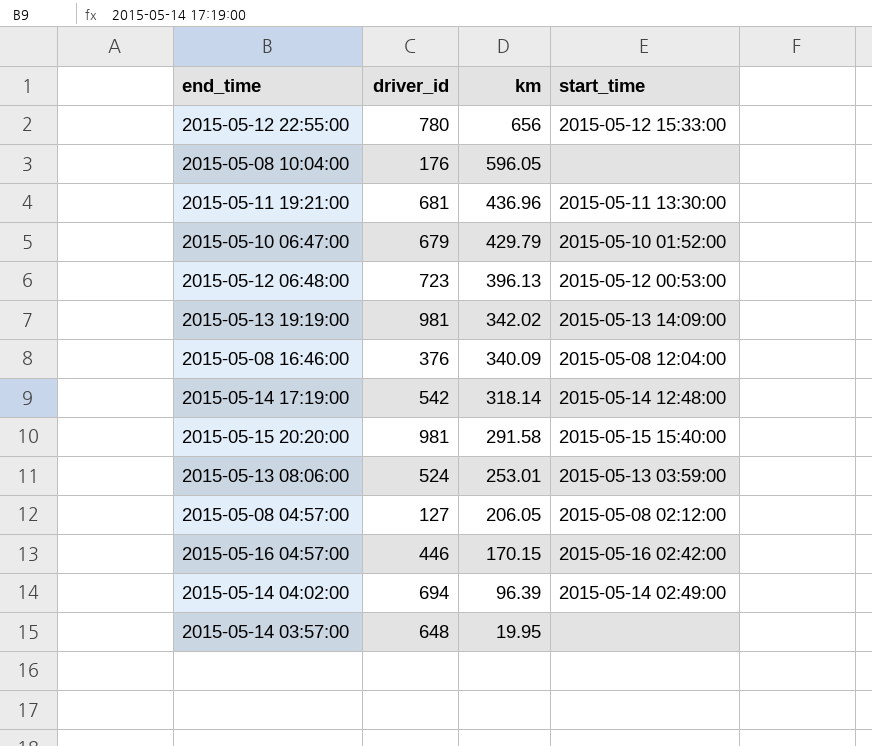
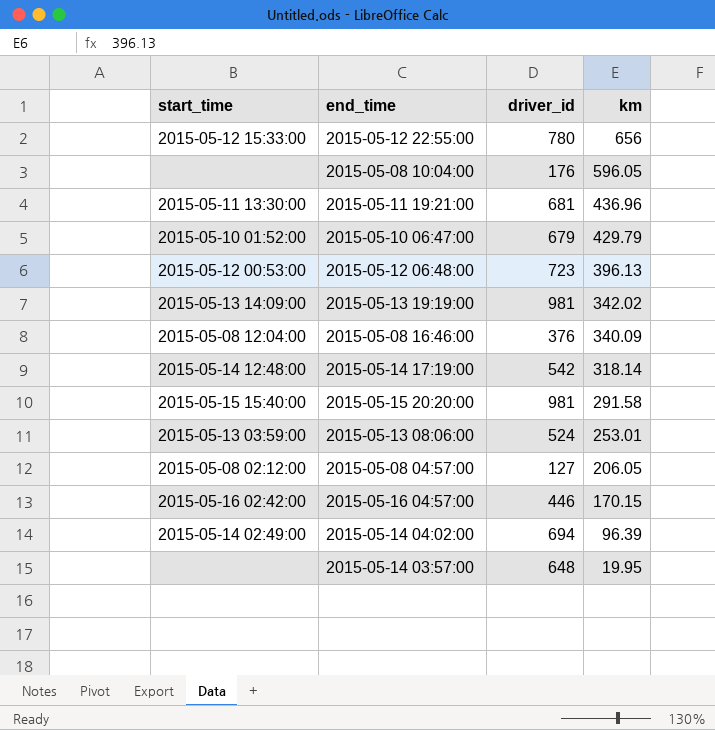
column start_time | position: 4 -> 1

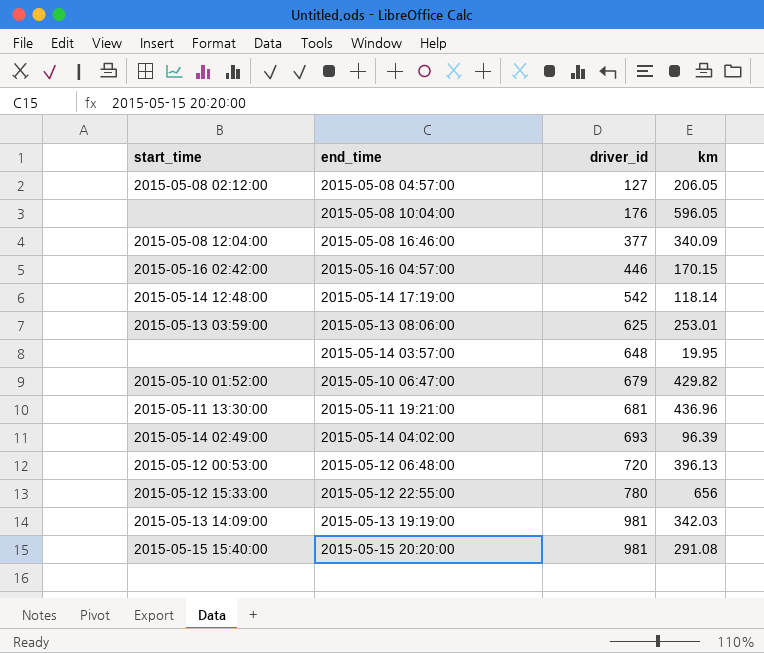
row order: km descending -> driver_id ascending
2015-05-08 16:46:00 | driver_id: 376 -> 377
2015-05-14 17:19:00 | km: 318.14 -> 118.14
2015-05-13 08:06:00 | driver_id: 524 -> 625
2015-05-10 06:47:00 | km: 429.79 -> 429.82
2015-05-14 04:02:00 | driver_id: 694 -> 693
2015-05-12 06:48:00 | driver_id: 723 -> 720
2015-05-13 19:19:00 | km: 342.02 -> 342.03
2015-05-15 20:20:00 | km: 291.58 -> 291.08

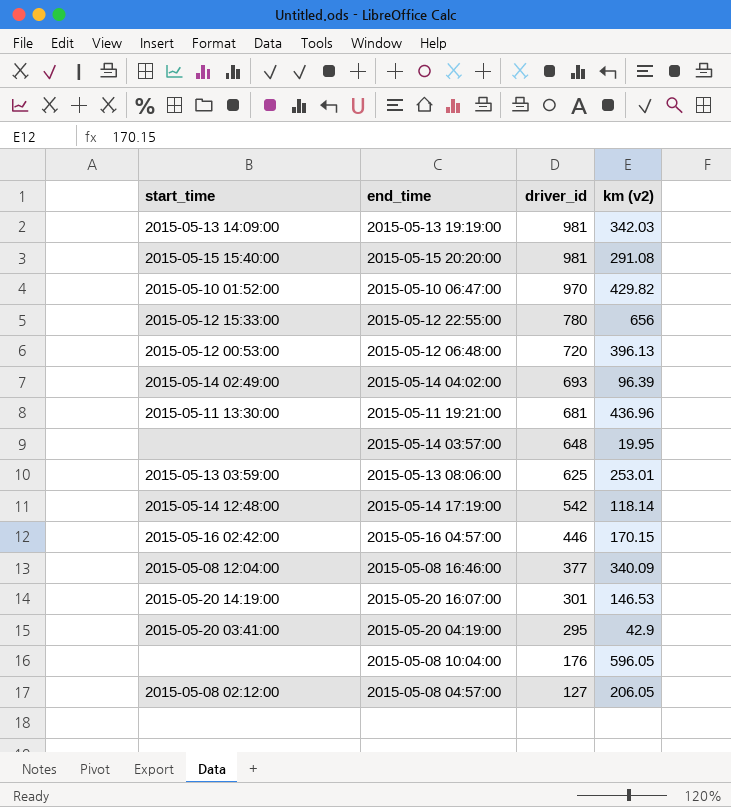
row order: driver_id ascending -> driver_id descending
column name: km -> km (v2)
2015-05-10 06:47:00 | driver_id: 679 -> 970
row 2015-05-20 16:07:00: none -> 2015-05-20 14:19:00 | 301 | 146.53
row 2015-05-20 04:19:00: none -> 2015-05-20 03:41:00 | 295 | 42.9

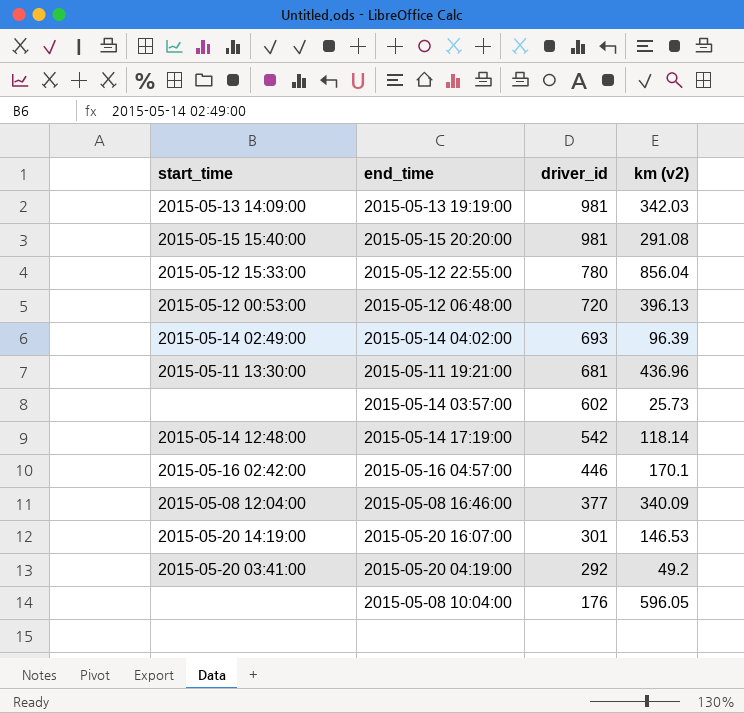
row 2015-05-10 06:47:00: 2015-05-10 01:52:00 | 970 | 429.82 -> none
row 2015-05-13 08:06:00: 2015-05-13 03:59:00 | 625 | 253.01 -> none
row 2015-05-08 04:57:00: 2015-05-08 02:12:00 | 127 | 206.05 -> none
2015-05-12 22:55:00 | km (v2): 656 -> 856.04
2015-05-14 03:57:00 | driver_id: 648 -> 602
2015-05-14 03:57:00 | km (v2): 19.95 -> 25.73
2015-05-16 04:57:00 | km (v2): 170.15 -> 170.1
2015-05-20 04:19:00 | driver_id: 295 -> 292
2015-05-20 04:19:00 | km (v2): 42.9 -> 49.2

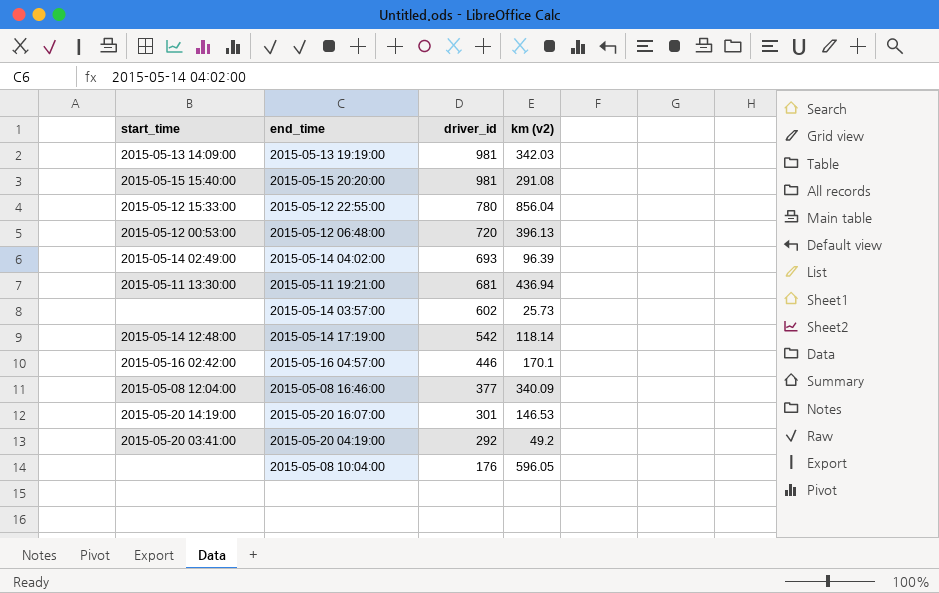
2015-05-11 19:21:00 | km (v2): 436.96 -> 436.94

